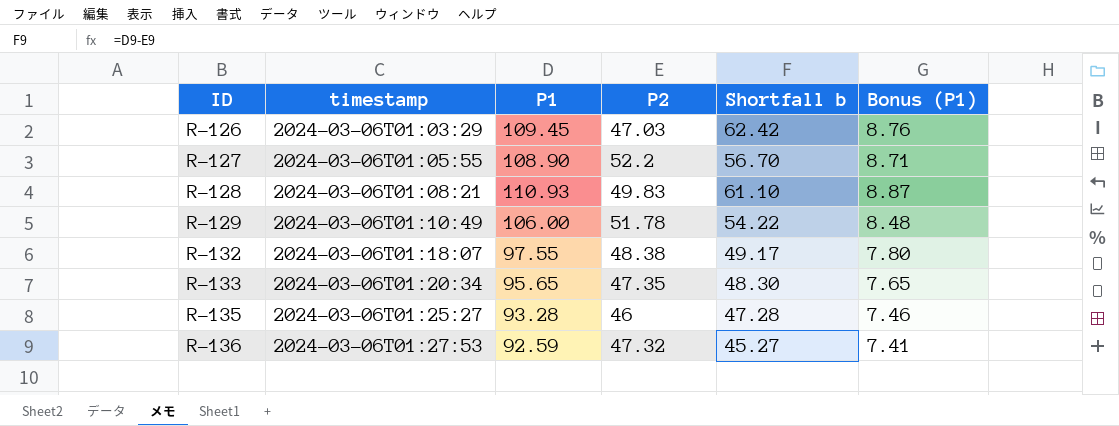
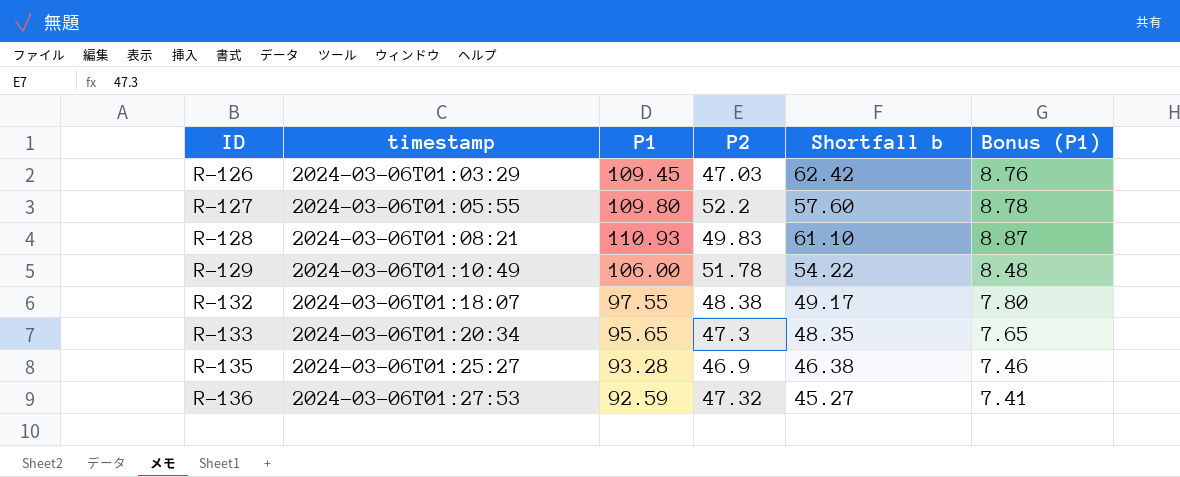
R-127 | P1: 108.90 -> 109.80
R-127 | Shortfall b: 56.70 -> 57.60
R-127 | Bonus (P1): 8.71 -> 8.78
R-133 | P2: 47.35 -> 47.3
R-133 | Shortfall b: 48.30 -> 48.35
R-135 | P2: 46 -> 46.9
R-135 | Shortfall b: 47.28 -> 46.38

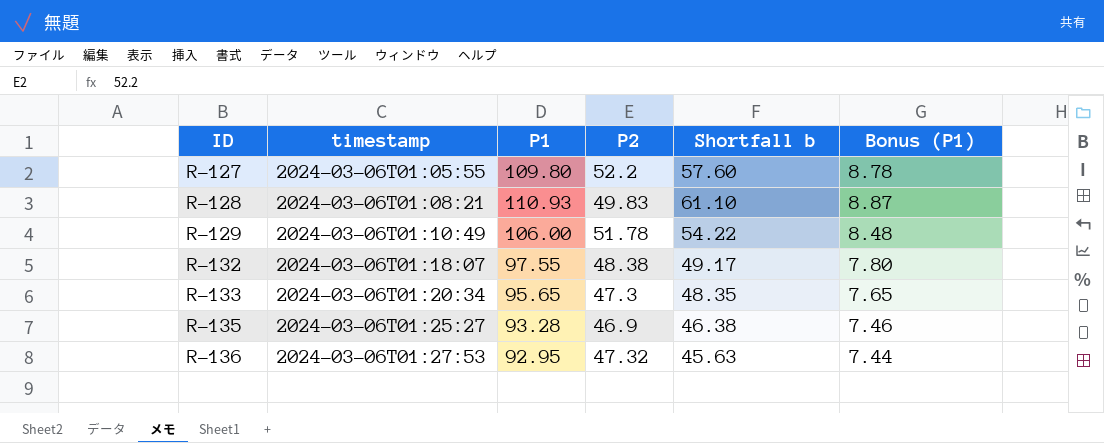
row R-126: 2024-03-06T01:03:29 | 109.45 | 47.03 | 62.42 | 8.76 -> none
R-136 | P1: 92.59 -> 92.95
R-136 | Shortfall b: 45.27 -> 45.63
R-136 | Bonus (P1): 7.41 -> 7.44

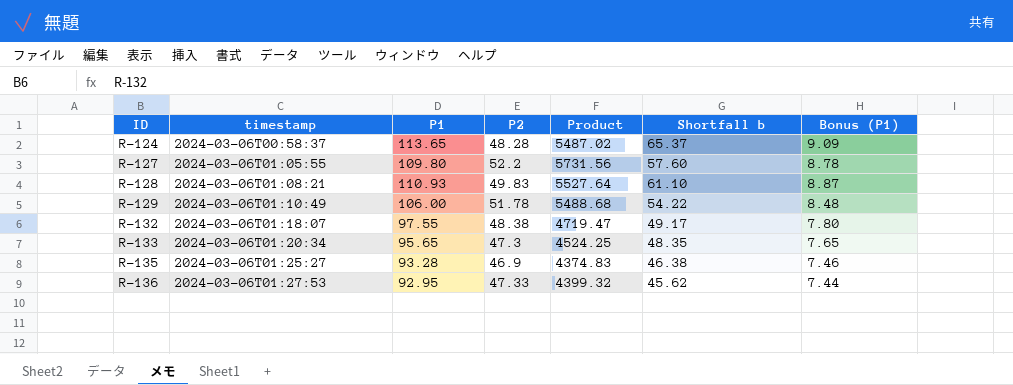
column Product | formula: none -> [P1] * [P2]
row R-124: none -> 2024-03-06T00:58:37 | 113.65 | 48.28 | 5487.02 | 65.37 | 9.09
R-136 | P2: 47.32 -> 47.33
R-136 | Shortfall b: 45.63 -> 45.62

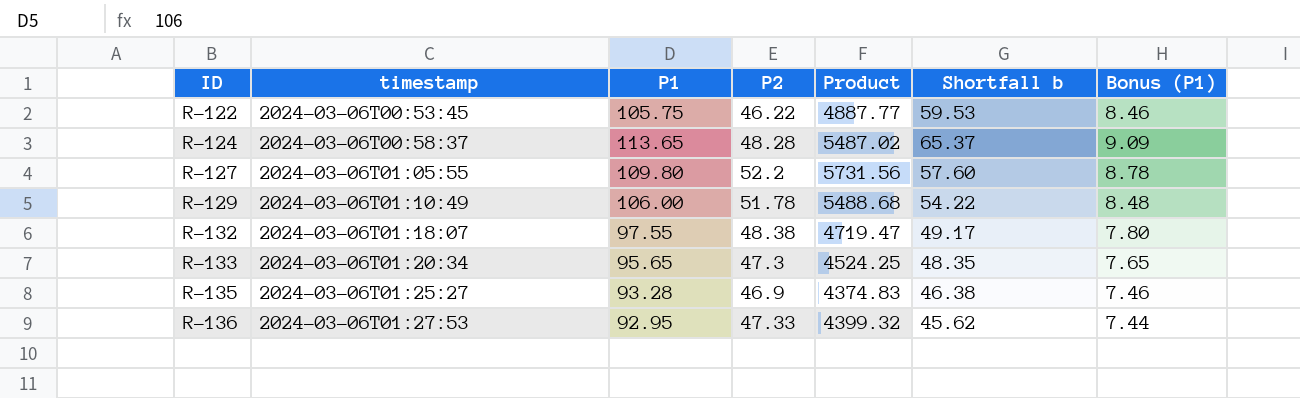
row R-128: 2024-03-06T01:08:21 | 110.93 | 49.83 | 5527.64 | 61.10 | 8.87 -> none
row R-122: none -> 2024-03-06T00:53:45 | 105.75 | 46.22 | 4887.77 | 59.53 | 8.46

